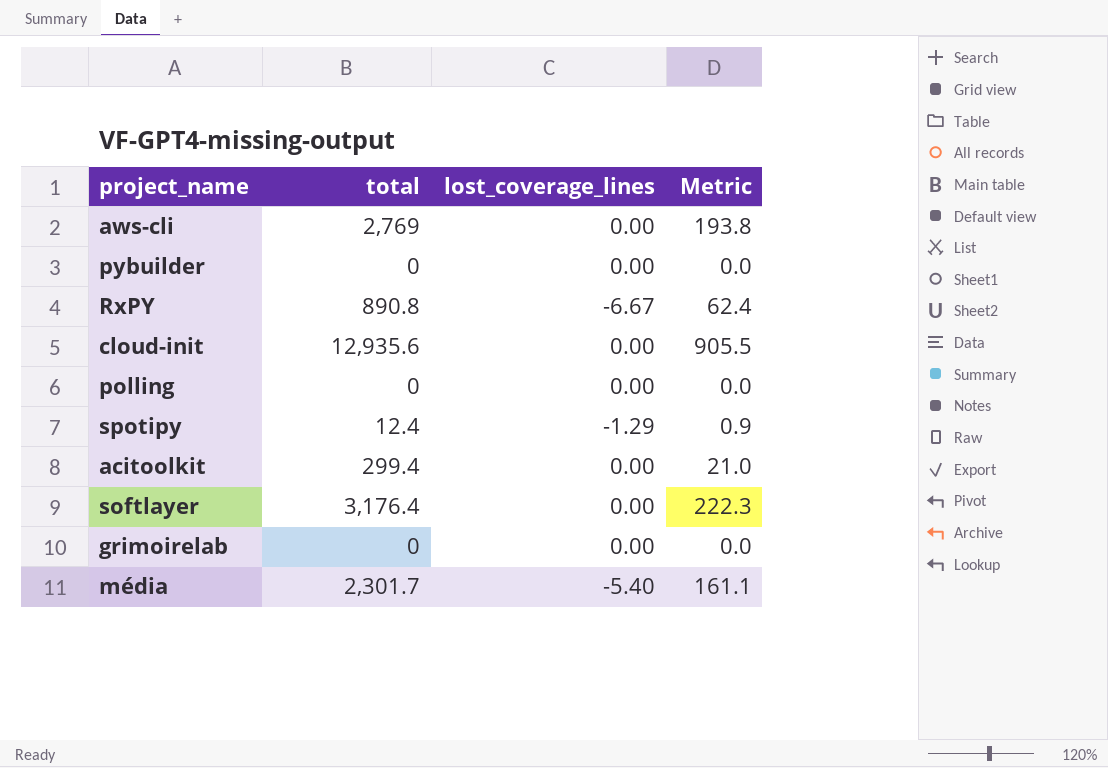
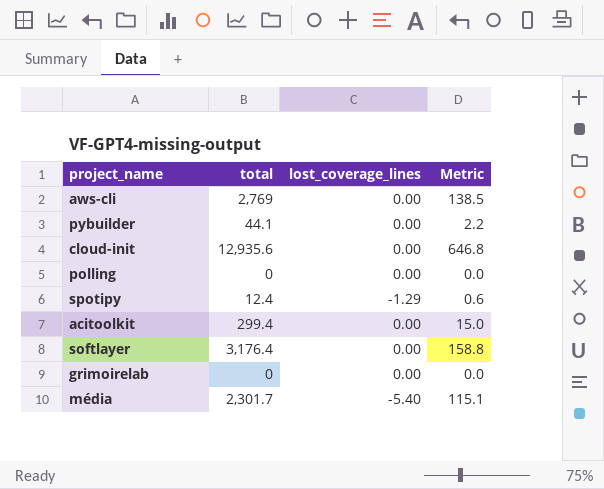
column Metric | formula: [total] * 0.07 -> [total] * 0.05
row RxPY: 890.8 | -6.67 | 62.4 -> none
pybuilder | total: 0 -> 44.1

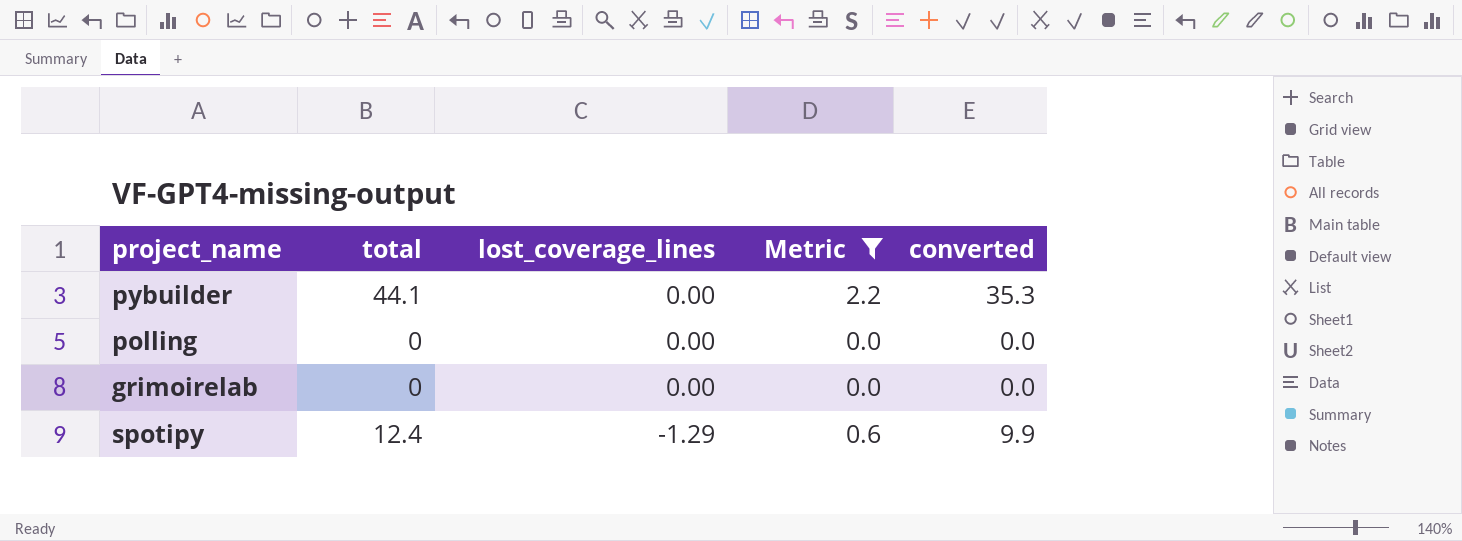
filter: none -> Metric <= 2.2
row order: none -> lost_coverage_lines descending
column converted | formula: none -> [total] * 0.8

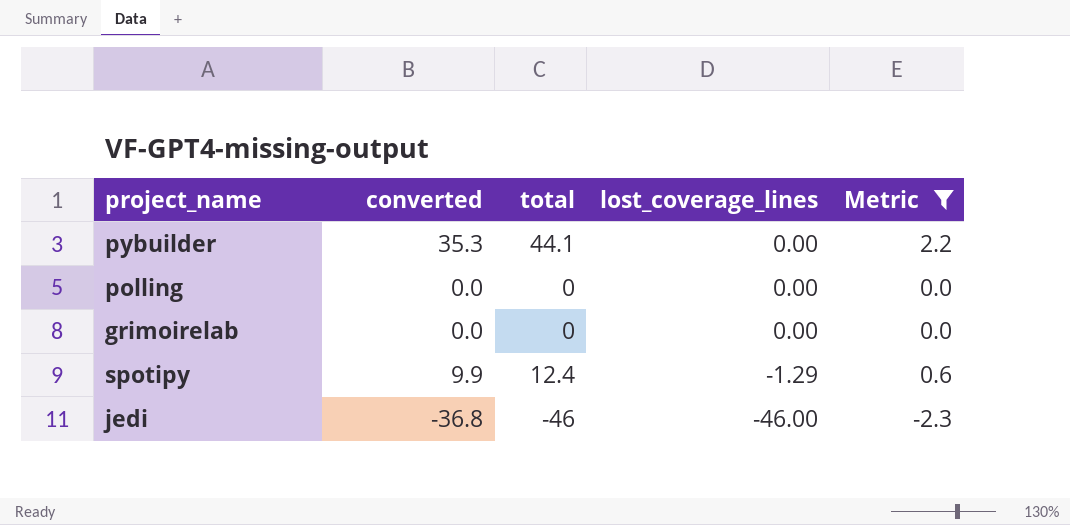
column converted | position: 5 -> 2
row jedi: none -> -36.8 | -46 | -46.00 | -2.3

